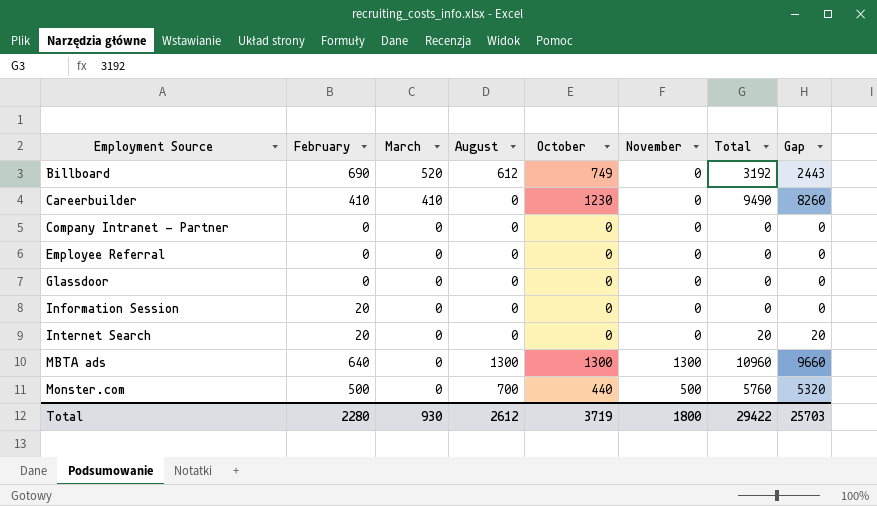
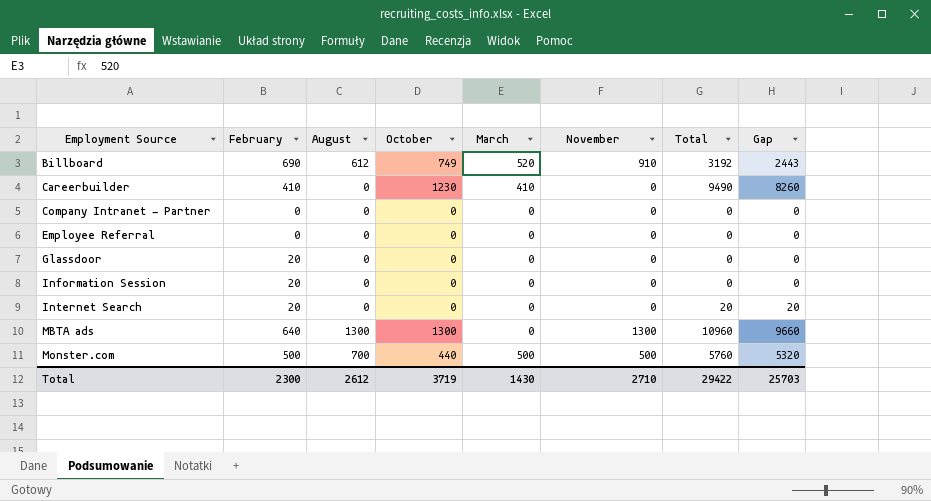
column March | position: 3 -> 5
Billboard | November: 0 -> 910
Glassdoor | February: 0 -> 20
Monster.com | March: 0 -> 500
Total | February: 2280 -> 2300
Total | March: 930 -> 1430
Total | November: 1800 -> 2710

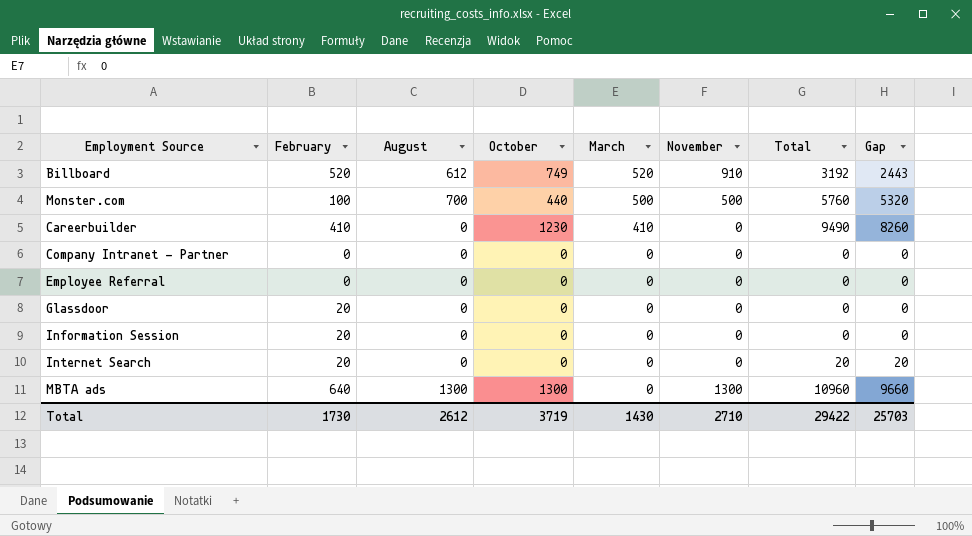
row order: Employment Source ascending -> March descending
Billboard | February: 690 -> 520
Monster.com | February: 500 -> 100
Total | February: 2300 -> 1730

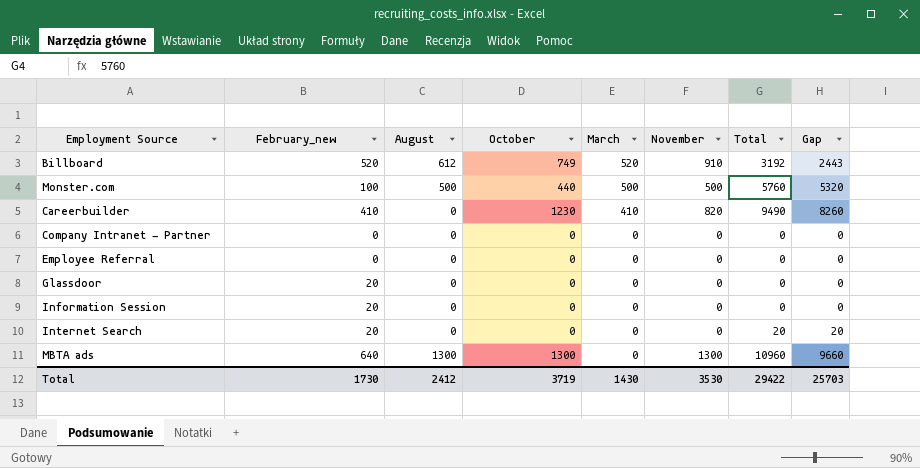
column name: February -> February_new
Monster.com | August: 700 -> 500
Careerbuilder | November: 0 -> 820
Total | August: 2612 -> 2412
Total | November: 2710 -> 3530

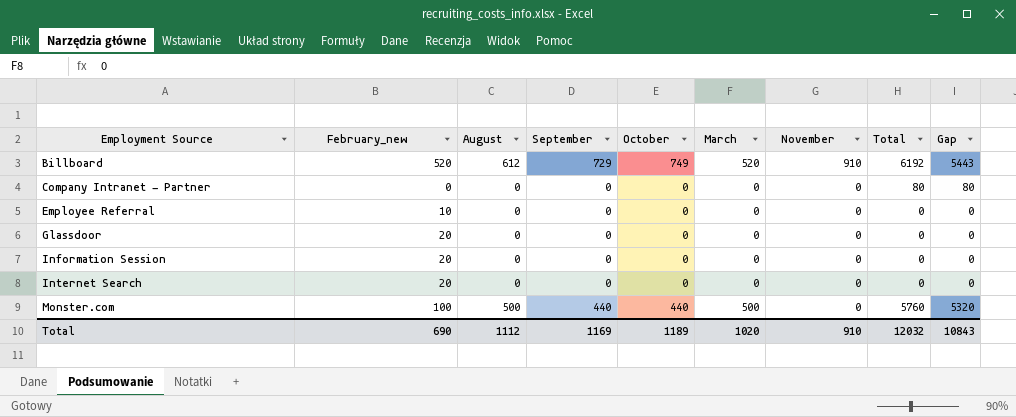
row order: March descending -> Employment Source ascending
column September | position: none -> 4
row Careerbuilder: 410 | 0 | 1230 | 410 | 820 | 9490 | 8260 -> none
row MBTA ads: 640 | 1300 | 1300 | 0 | 1300 | 10960 | 9660 -> none
Billboard | Total: 3192 -> 6192
Billboard | Gap: 2443 -> 5443
Company Intranet - Partner | Total: 0 -> 80
Company Intranet - Partner | Gap: 0 -> 80
Employee Referral | February_new: 0 -> 10
Internet Search | Total: 20 -> 0
Internet Search | Gap: 20 -> 0
Monster.com | November: 500 -> 0
Total | February_new: 1730 -> 690
Total | August: 2412 -> 1112
Total | October: 3719 -> 1189
Total | March: 1430 -> 1020
Total | November: 3530 -> 910
Total | Total: 29422 -> 12032
Total | Gap: 25703 -> 10843

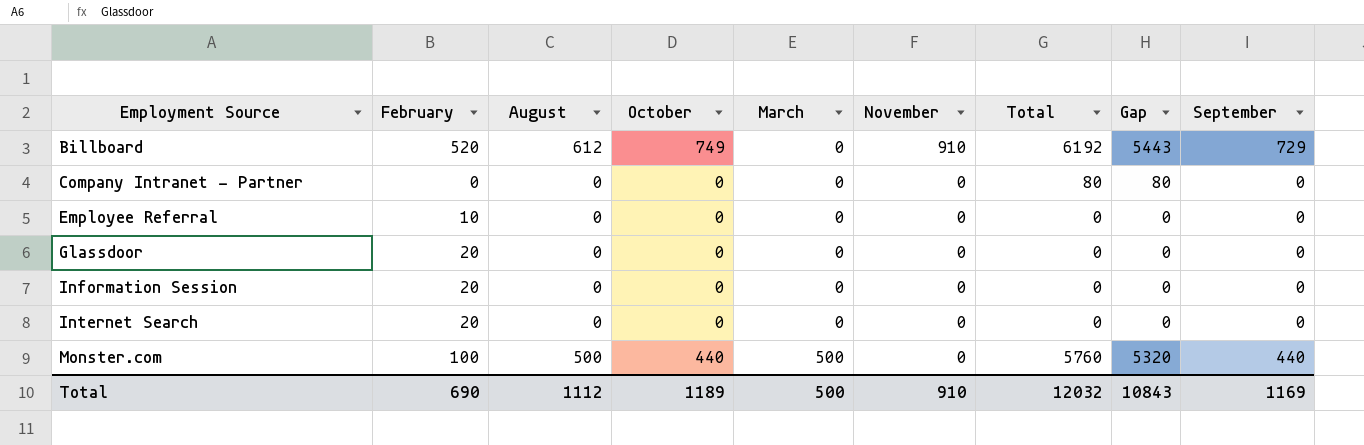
column name: February_new -> February
column September | position: 4 -> 9
Billboard | March: 520 -> 0
Total | March: 1020 -> 500

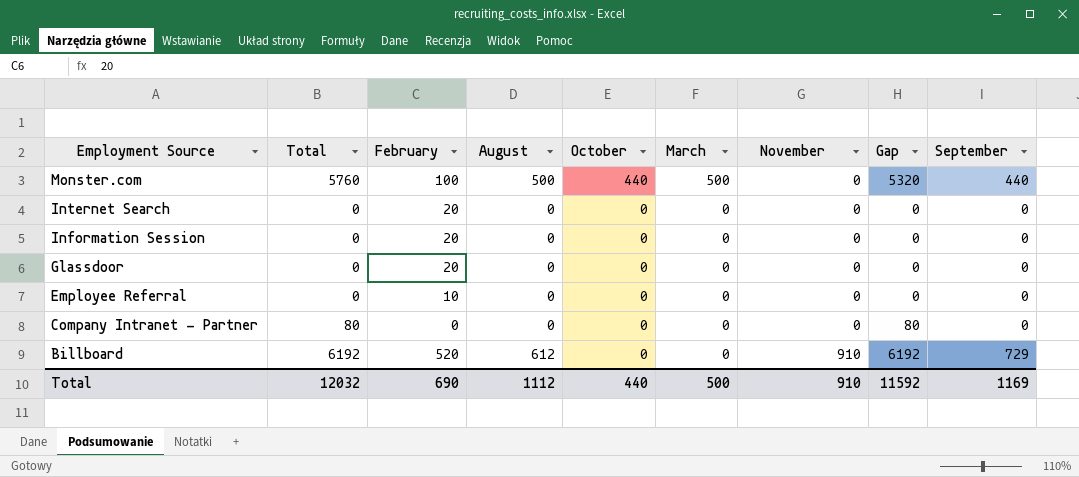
row order: Employment Source ascending -> Employment Source descending
column Total | position: 7 -> 2
Billboard | October: 749 -> 0
Billboard | Gap: 5443 -> 6192
Total | October: 1189 -> 440
Total | Gap: 10843 -> 11592

